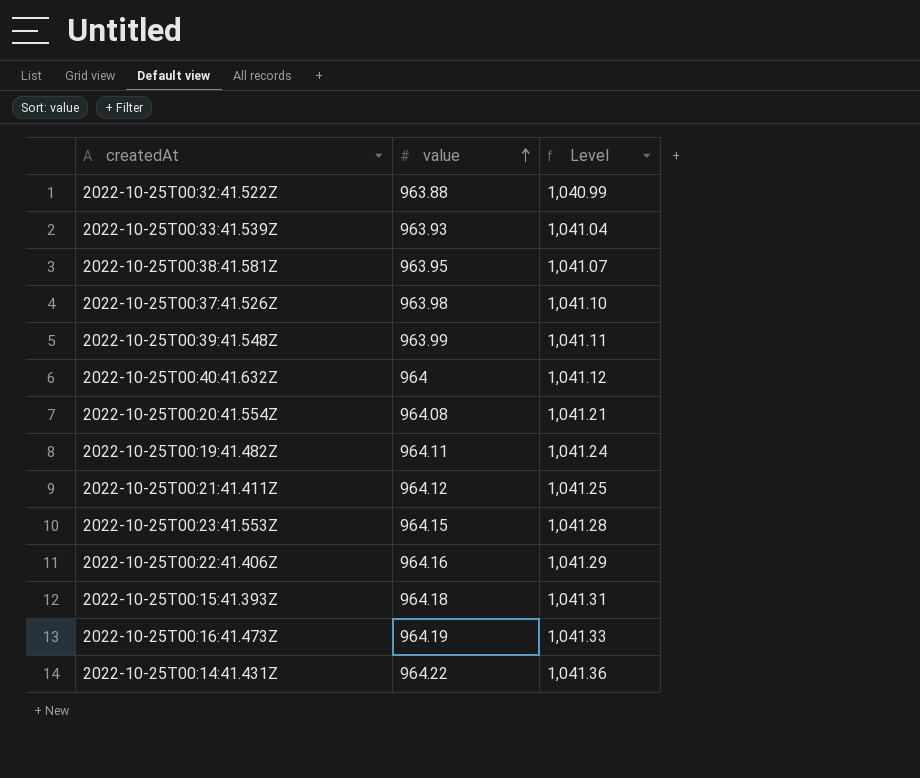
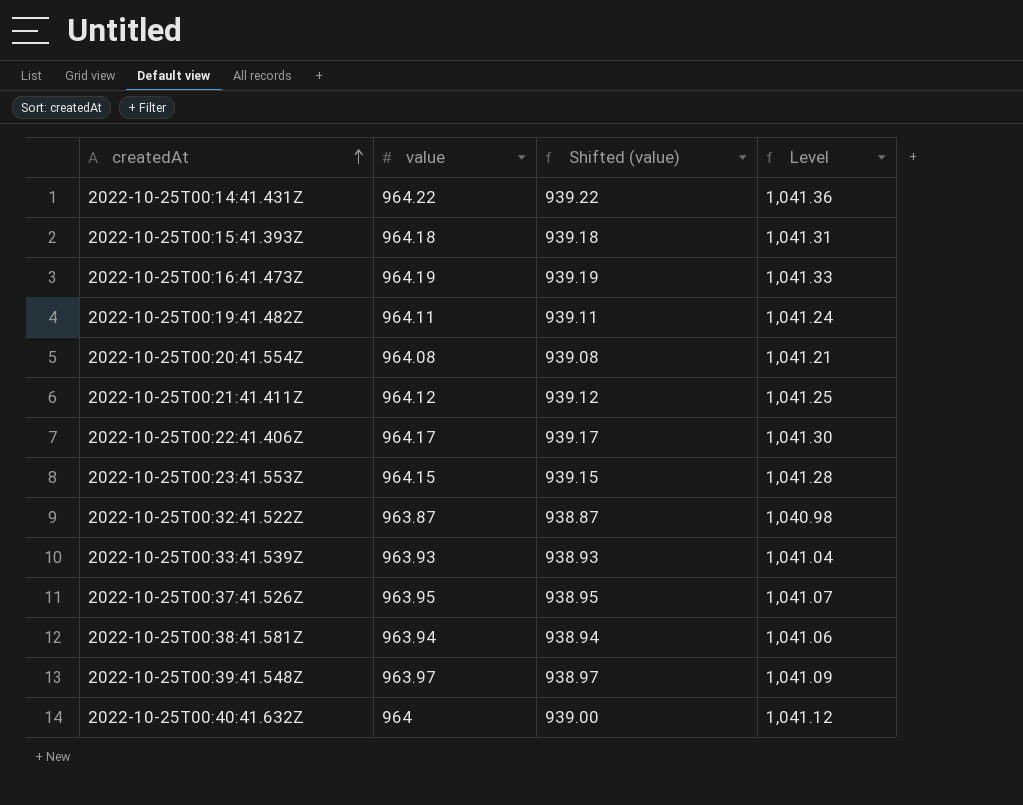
row order: value ascending -> createdAt ascending
column Shifted (value) | formula: none -> [value] - 25
2022-10-25T00:22:41.406Z | value: 964.16 -> 964.17
2022-10-25T00:22:41.406Z | Level: 1,041.29 -> 1,041.30
2022-10-25T00:32:41.522Z | value: 963.88 -> 963.87
2022-10-25T00:32:41.522Z | Level: 1,040.99 -> 1,040.98
2022-10-25T00:37:41.526Z | value: 963.98 -> 963.95
2022-10-25T00:37:41.526Z | Level: 1,041.10 -> 1,041.07
2022-10-25T00:38:41.581Z | value: 963.95 -> 963.94
2022-10-25T00:38:41.581Z | Level: 1,041.07 -> 1,041.06
2022-10-25T00:39:41.548Z | value: 963.99 -> 963.97
2022-10-25T00:39:41.548Z | Level: 1,041.11 -> 1,041.09

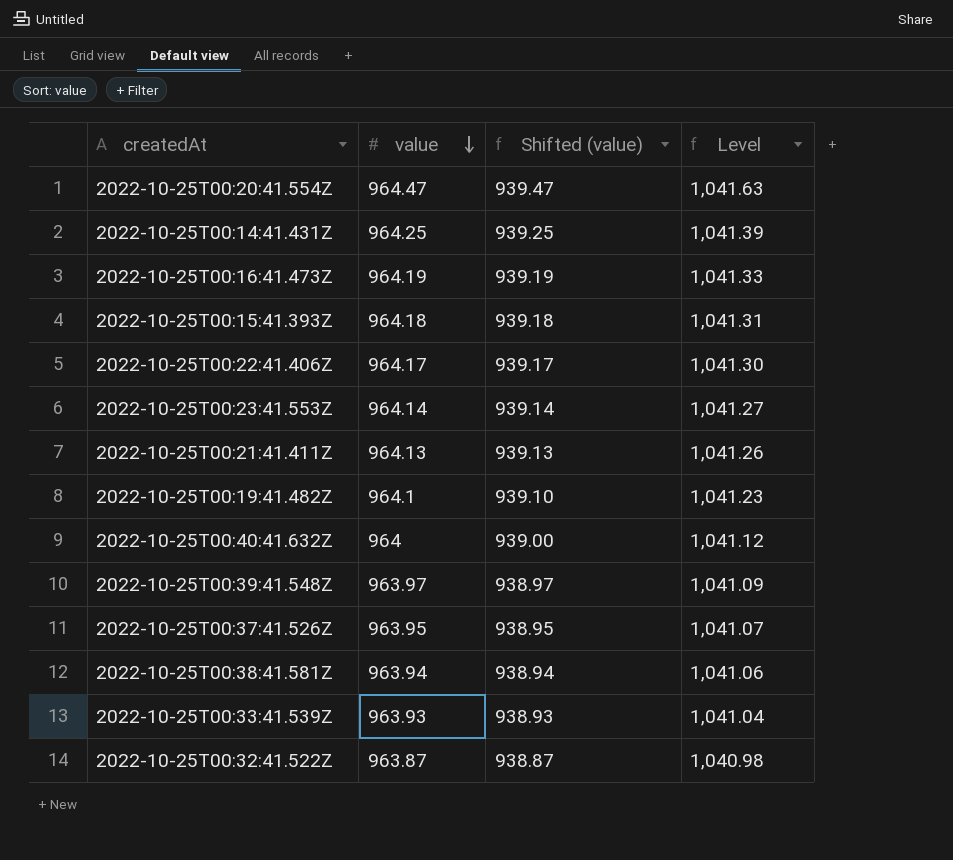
row order: createdAt ascending -> value descending
2022-10-25T00:20:41.554Z | value: 964.08 -> 964.47
2022-10-25T00:20:41.554Z | Shifted (value): 939.08 -> 939.47
2022-10-25T00:20:41.554Z | Level: 1,041.21 -> 1,041.63
2022-10-25T00:14:41.431Z | value: 964.22 -> 964.25
2022-10-25T00:14:41.431Z | Shifted (value): 939.22 -> 939.25
2022-10-25T00:14:41.431Z | Level: 1,041.36 -> 1,041.39
2022-10-25T00:23:41.553Z | value: 964.15 -> 964.14
2022-10-25T00:23:41.553Z | Shifted (value): 939.15 -> 939.14
2022-10-25T00:23:41.553Z | Level: 1,041.28 -> 1,041.27
2022-10-25T00:21:41.411Z | value: 964.12 -> 964.13
2022-10-25T00:21:41.411Z | Shifted (value): 939.12 -> 939.13
2022-10-25T00:21:41.411Z | Level: 1,041.25 -> 1,041.26
2022-10-25T00:19:41.482Z | value: 964.11 -> 964.1
2022-10-25T00:19:41.482Z | Shifted (value): 939.11 -> 939.10
2022-10-25T00:19:41.482Z | Level: 1,041.24 -> 1,041.23

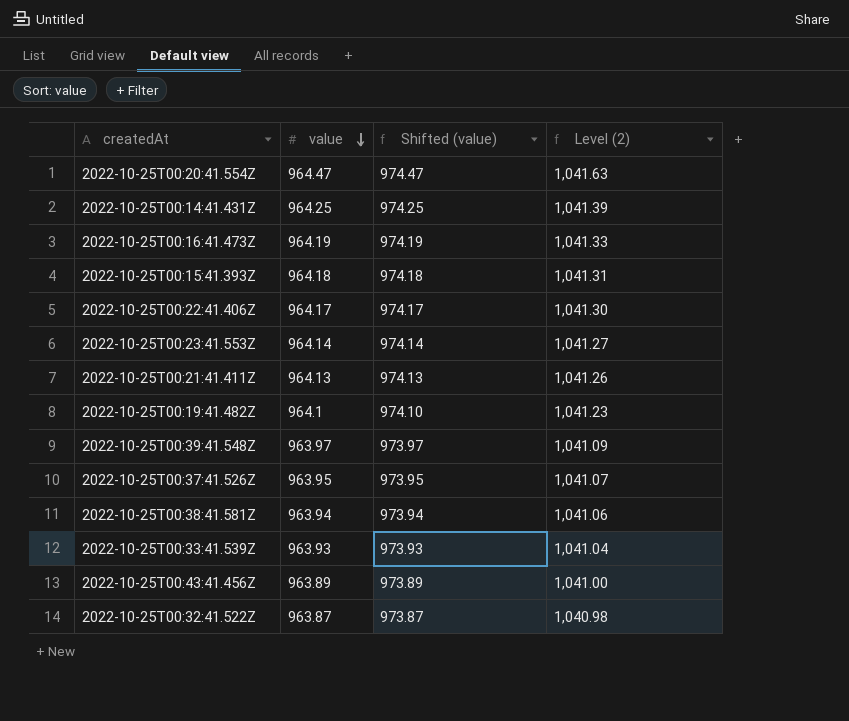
column Shifted (value) | formula: [value] - 25 -> [value] + 10
column name: Level -> Level (2)
row 2022-10-25T00:40:41.632Z: 964 | 939.00 | 1,041.12 -> none
row 2022-10-25T00:43:41.456Z: none -> 963.89 | 973.89 | 1,041.00

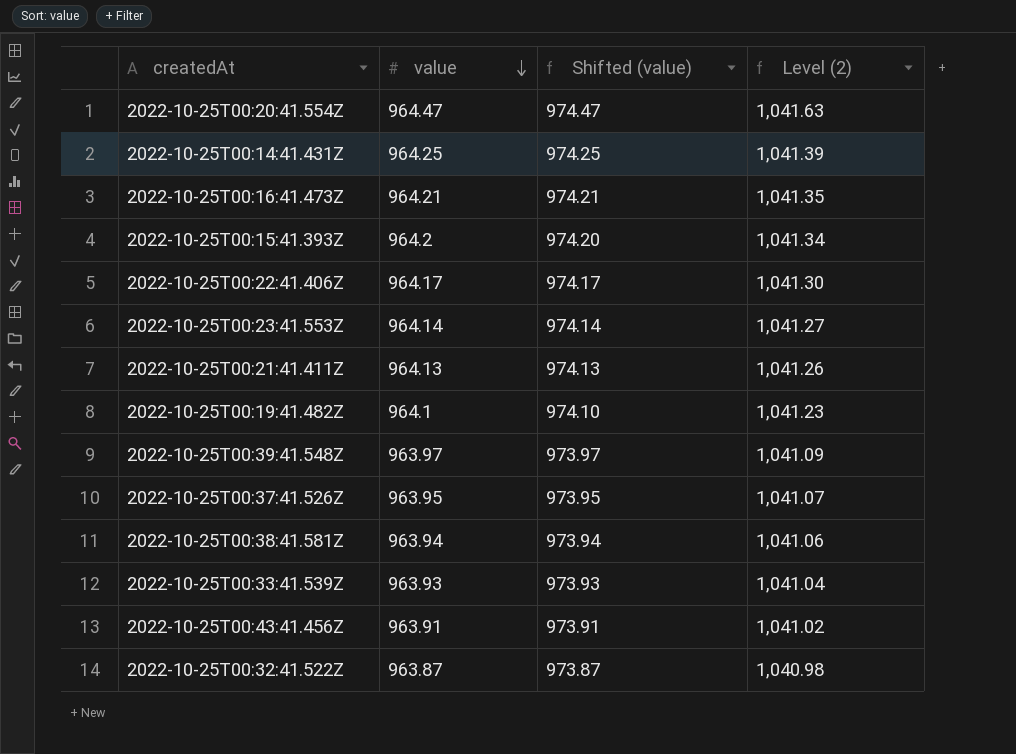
2022-10-25T00:16:41.473Z | value: 964.19 -> 964.21
2022-10-25T00:16:41.473Z | Shifted (value): 974.19 -> 974.21
2022-10-25T00:16:41.473Z | Level (2): 1,041.33 -> 1,041.35
2022-10-25T00:15:41.393Z | value: 964.18 -> 964.2
2022-10-25T00:15:41.393Z | Shifted (value): 974.18 -> 974.20
2022-10-25T00:15:41.393Z | Level (2): 1,041.31 -> 1,041.34
2022-10-25T00:43:41.456Z | value: 963.89 -> 963.91
2022-10-25T00:43:41.456Z | Shifted (value): 973.89 -> 973.91
2022-10-25T00:43:41.456Z | Level (2): 1,041.00 -> 1,041.02

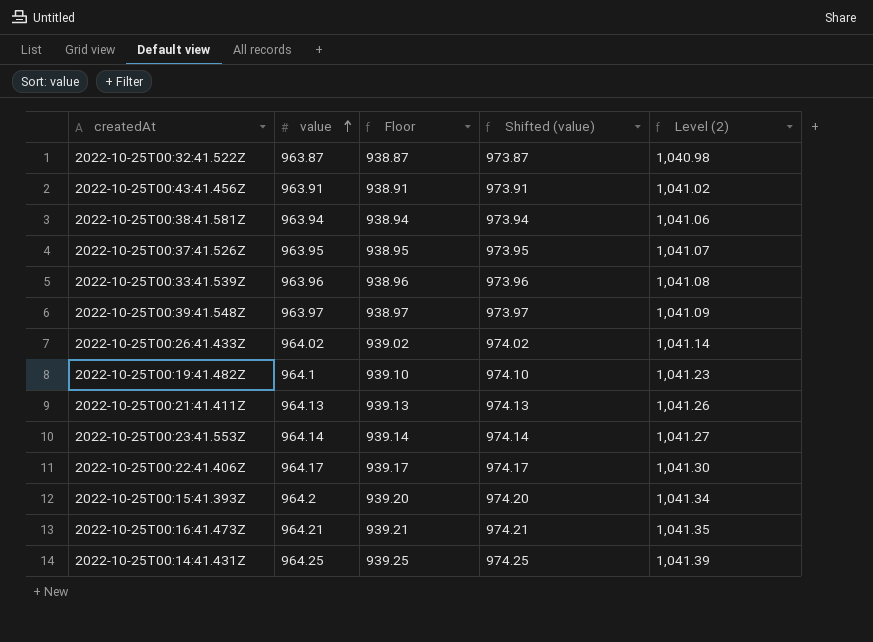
row order: value descending -> value ascending
column Floor | formula: none -> [value] - 25
row 2022-10-25T00:20:41.554Z: 964.47 | 974.47 | 1,041.63 -> none
2022-10-25T00:33:41.539Z | value: 963.93 -> 963.96
2022-10-25T00:33:41.539Z | Shifted (value): 973.93 -> 973.96
2022-10-25T00:33:41.539Z | Level (2): 1,041.04 -> 1,041.08
row 2022-10-25T00:26:41.433Z: none -> 964.02 | 939.02 | 974.02 | 1,041.14

